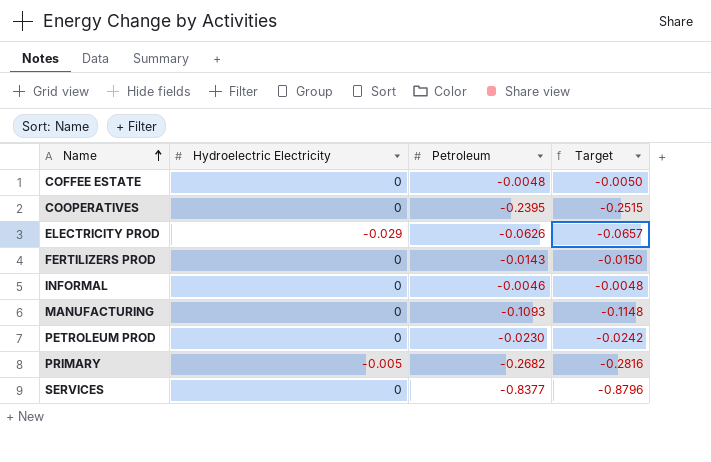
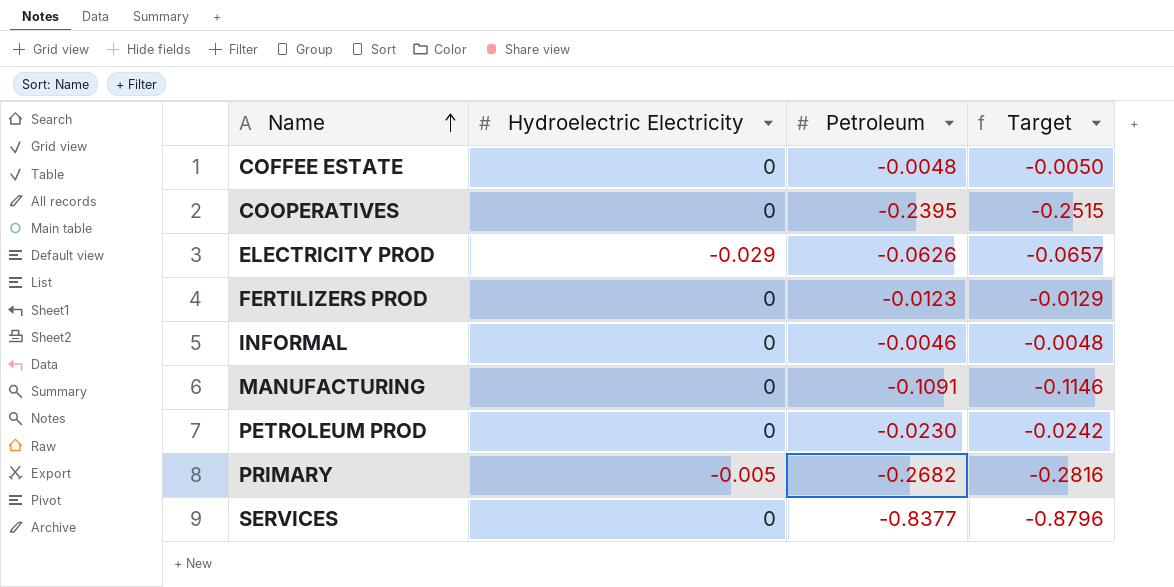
FERTILIZERS PROD | Petroleum: -0.0143 -> -0.0123
FERTILIZERS PROD | Target: -0.0150 -> -0.0129
MANUFACTURING | Petroleum: -0.1093 -> -0.1091
MANUFACTURING | Target: -0.1148 -> -0.1146

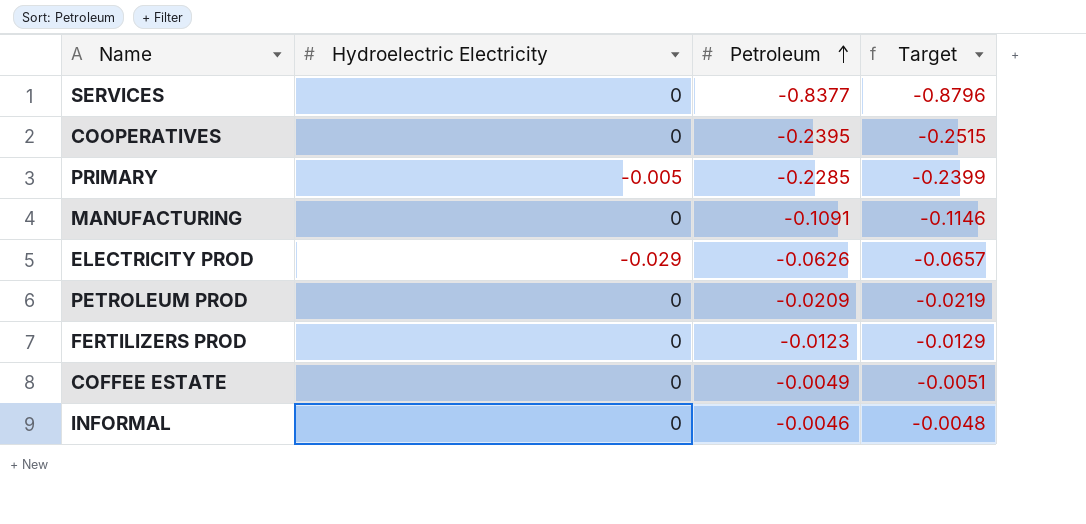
row order: Name ascending -> Petroleum ascending
PRIMARY | Petroleum: -0.2682 -> -0.2285
PRIMARY | Target: -0.2816 -> -0.2399
PETROLEUM PROD | Petroleum: -0.0230 -> -0.0209
PETROLEUM PROD | Target: -0.0242 -> -0.0219
COFFEE ESTATE | Petroleum: -0.0048 -> -0.0049
COFFEE ESTATE | Target: -0.0050 -> -0.0051

